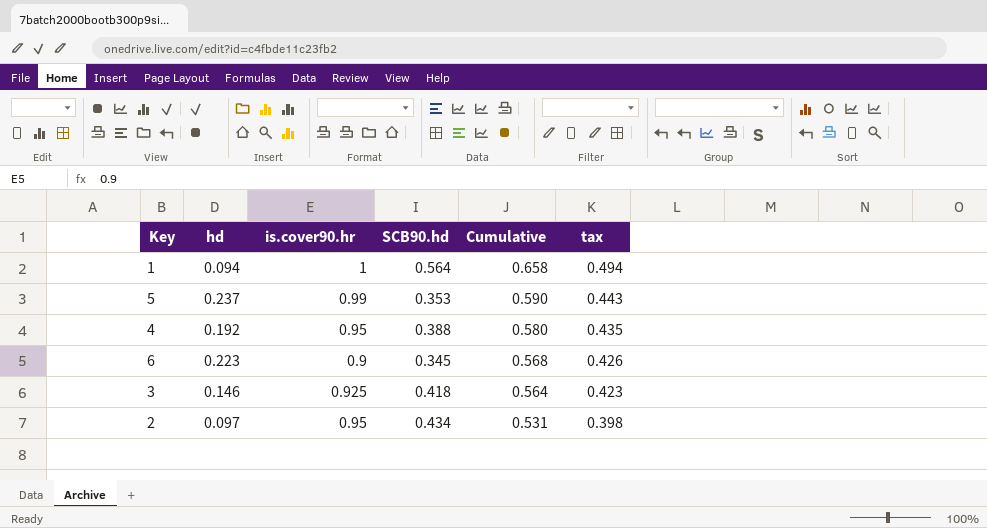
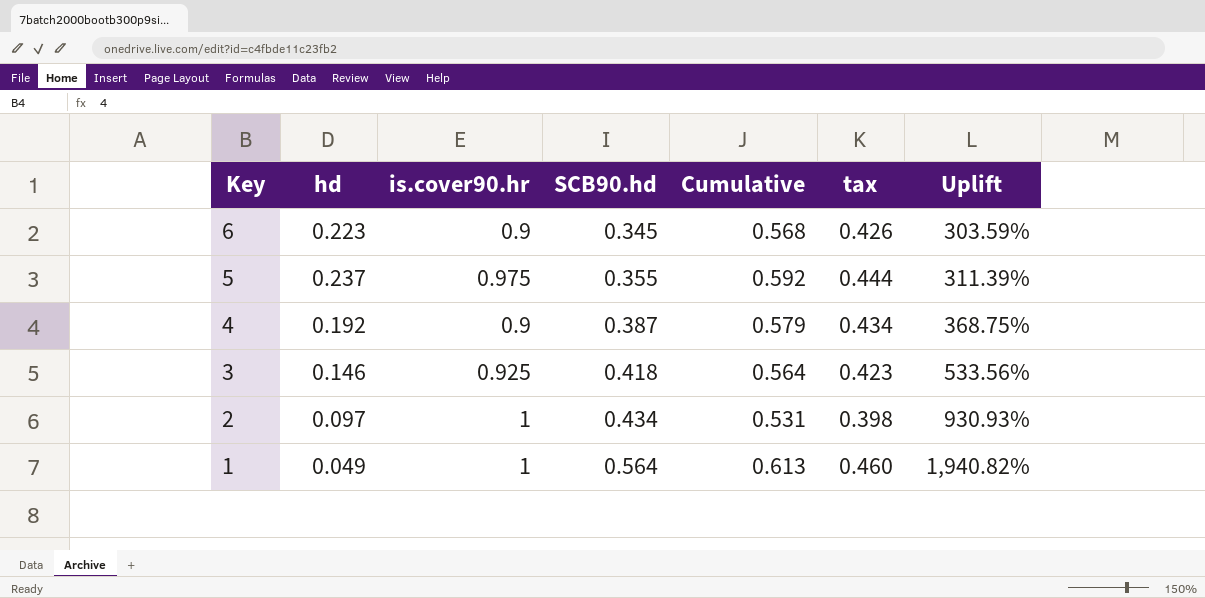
row order: Cumulative descending -> Key descending
column Uplift | formula: none -> ([is.cover90.hr] - [hd]) / [hd]
5 | is.cover90.hr: 0.99 -> 0.975
5 | SCB90.hd: 0.353 -> 0.355
5 | Cumulative: 0.590 -> 0.592
5 | tax: 0.443 -> 0.444
4 | is.cover90.hr: 0.95 -> 0.9
4 | SCB90.hd: 0.388 -> 0.387
4 | Cumulative: 0.580 -> 0.579
4 | tax: 0.435 -> 0.434
2 | is.cover90.hr: 0.95 -> 1
1 | hd: 0.094 -> 0.049
1 | Cumulative: 0.658 -> 0.613
1 | tax: 0.494 -> 0.460

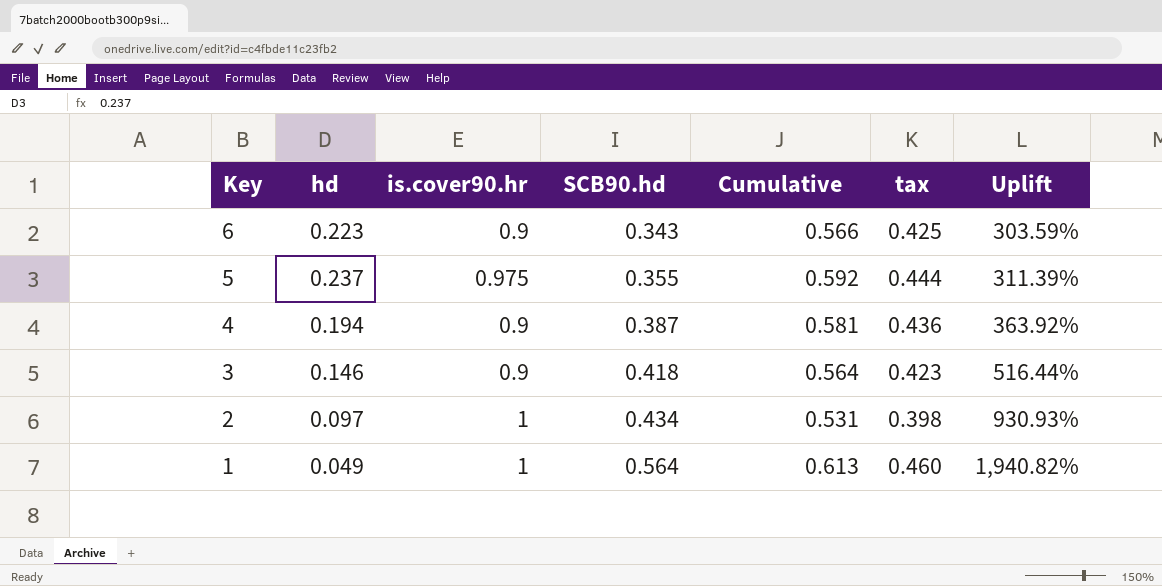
6 | SCB90.hd: 0.345 -> 0.343
6 | Cumulative: 0.568 -> 0.566
6 | tax: 0.426 -> 0.425
4 | hd: 0.192 -> 0.194
4 | Cumulative: 0.579 -> 0.581
4 | tax: 0.434 -> 0.436
4 | Uplift: 368.75% -> 363.92%
3 | is.cover90.hr: 0.925 -> 0.9
3 | Uplift: 533.56% -> 516.44%

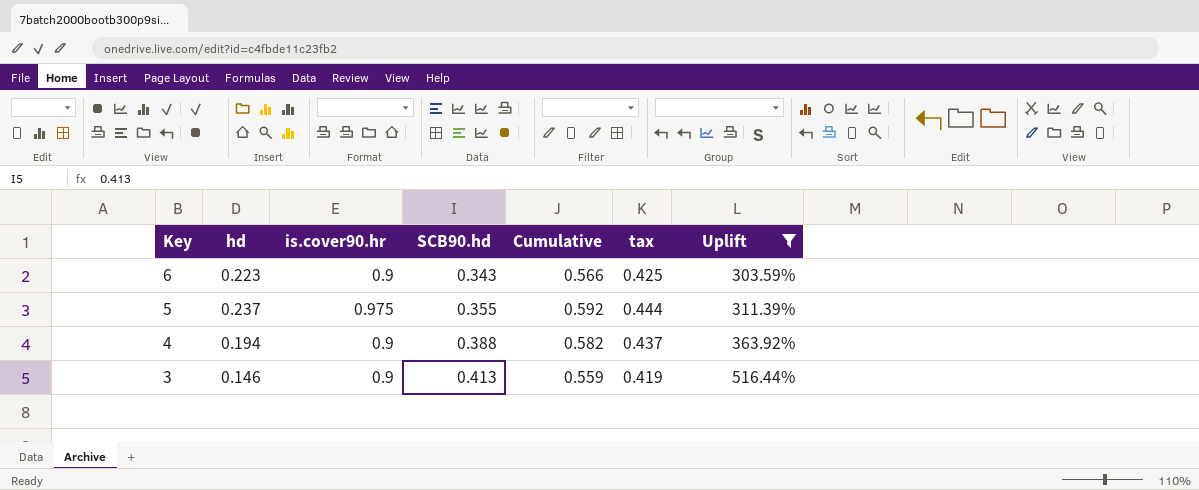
filter: none -> Uplift <= 516.44%
4 | SCB90.hd: 0.387 -> 0.388
4 | Cumulative: 0.581 -> 0.582
4 | tax: 0.436 -> 0.437
3 | SCB90.hd: 0.418 -> 0.413
3 | Cumulative: 0.564 -> 0.559
3 | tax: 0.423 -> 0.419

